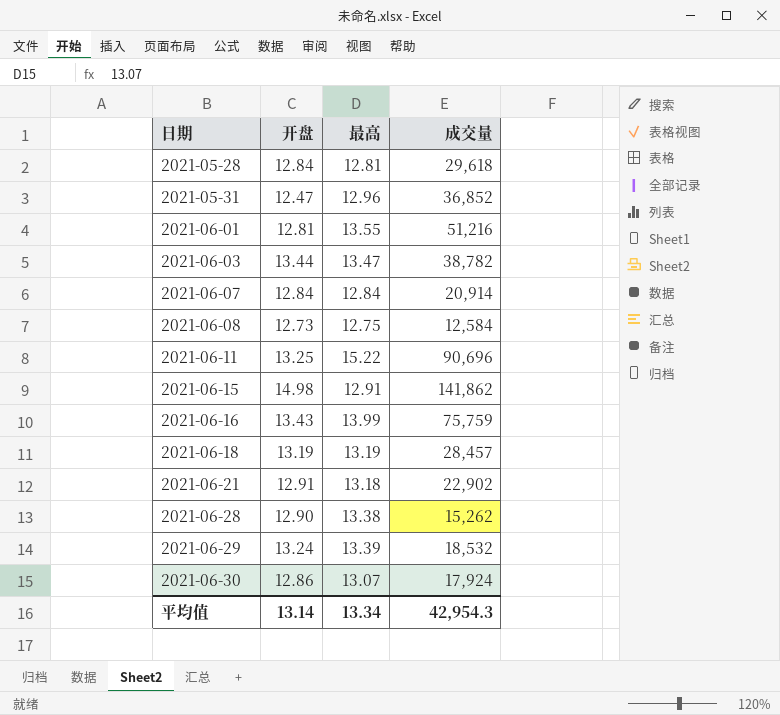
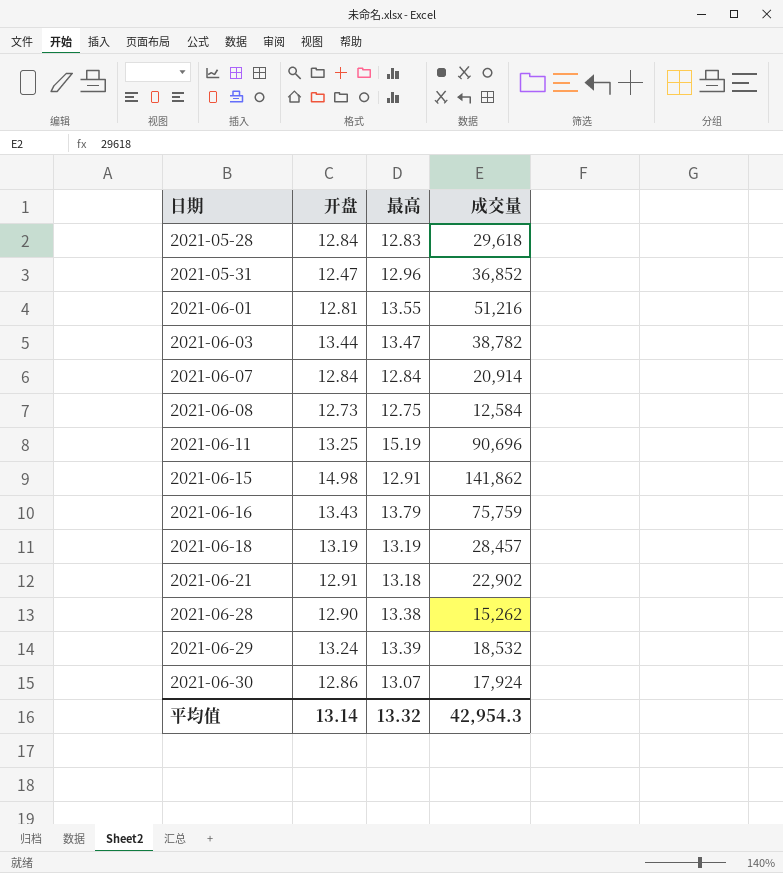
2021-05-28 | 最高: 12.81 -> 12.83
2021-06-11 | 最高: 15.22 -> 15.19
2021-06-16 | 最高: 13.99 -> 13.79
平均值 | 最高: 13.34 -> 13.32

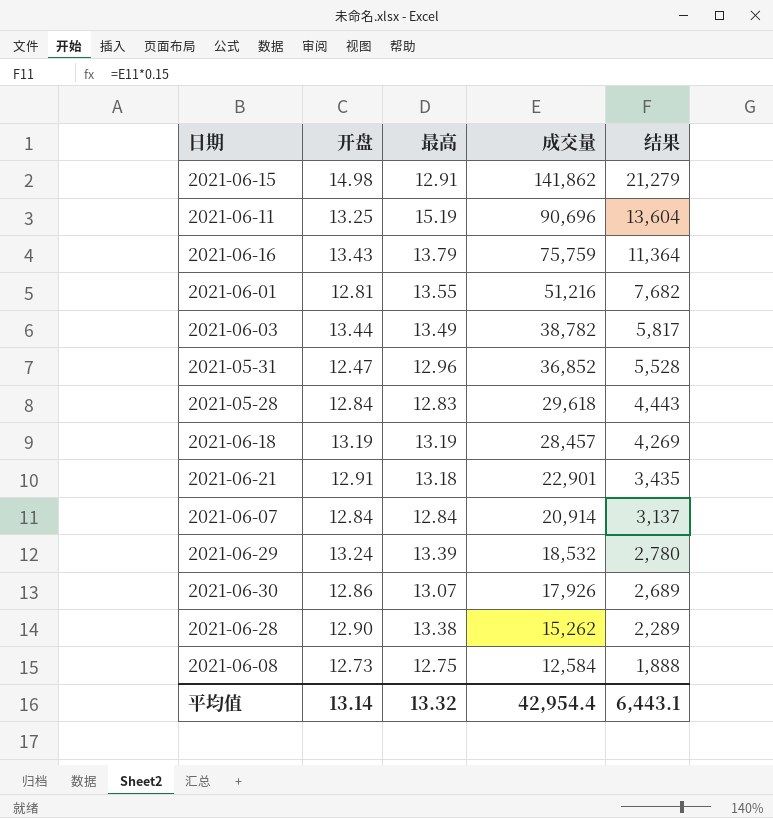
row order: 日期 ascending -> 成交量 descending
column 结果 | formula: none -> [成交量] * 0.15
2021-06-03 | 最高: 13.47 -> 13.49
2021-06-21 | 成交量: 22,902 -> 22,901
2021-06-30 | 成交量: 17,924 -> 17,926
平均值 | 成交量: 42,954.3 -> 42,954.4

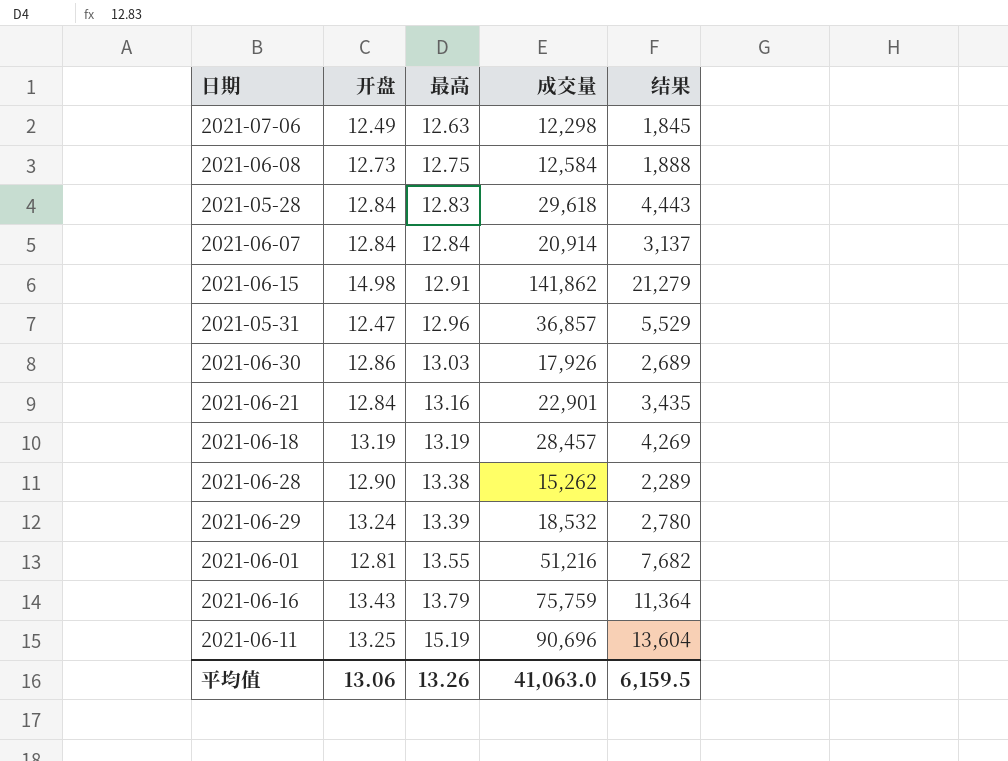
row order: 成交量 descending -> 最高 ascending
row 2021-06-03: 13.44 | 13.49 | 38,782 | 5,817 -> none
row 2021-07-06: none -> 12.49 | 12.63 | 12,298 | 1,845
2021-05-31 | 成交量: 36,852 -> 36,857
2021-05-31 | 结果: 5,528 -> 5,529
2021-06-30 | 最高: 13.07 -> 13.03
2021-06-21 | 开盘: 12.91 -> 12.84
2021-06-21 | 最高: 13.18 -> 13.16
平均值 | 开盘: 13.14 -> 13.06
平均值 | 最高: 13.32 -> 13.26
平均值 | 成交量: 42,954.4 -> 41,063.0
平均值 | 结果: 6,443.1 -> 6,159.5

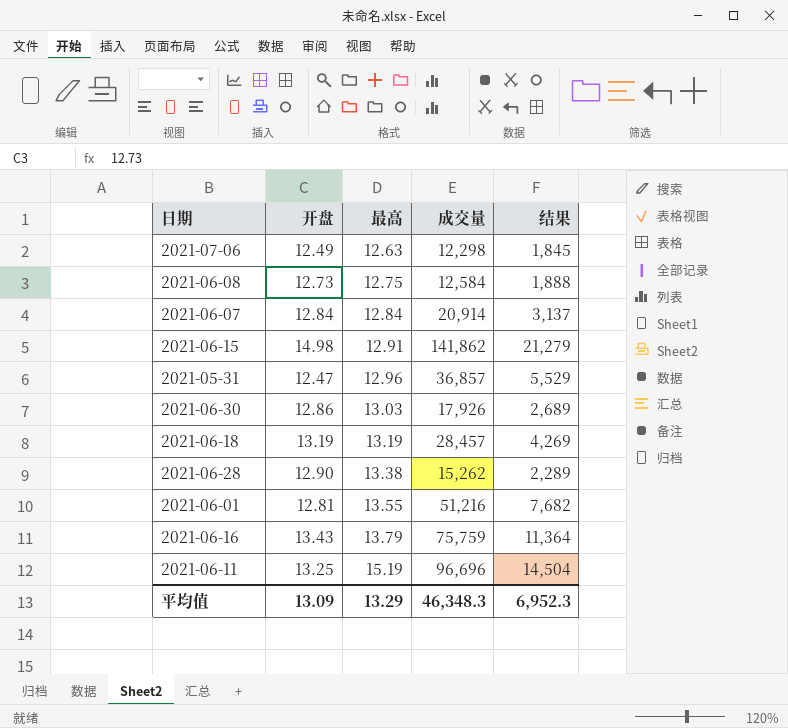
row 2021-05-28: 12.84 | 12.83 | 29,618 | 4,443 -> none
row 2021-06-21: 12.84 | 13.16 | 22,901 | 3,435 -> none
row 2021-06-29: 13.24 | 13.39 | 18,532 | 2,780 -> none
2021-06-11 | 成交量: 90,696 -> 96,696
2021-06-11 | 结果: 13,604 -> 14,504
平均值 | 开盘: 13.06 -> 13.09
平均值 | 最高: 13.26 -> 13.29
平均值 | 成交量: 41,063.0 -> 46,348.3
平均值 | 结果: 6,159.5 -> 6,952.3

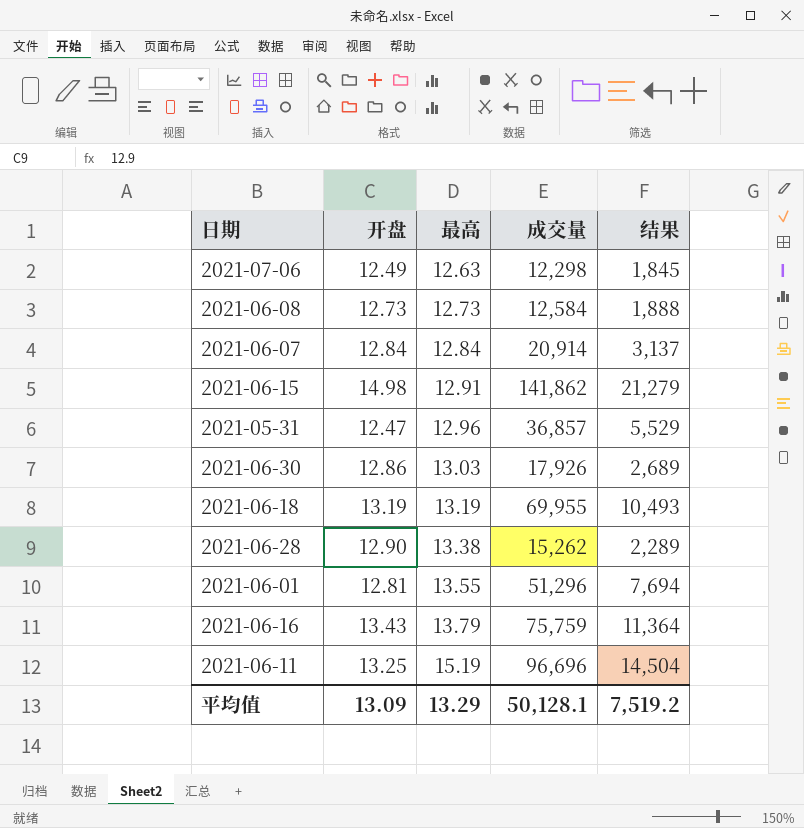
2021-06-08 | 最高: 12.75 -> 12.73
2021-06-18 | 成交量: 28,457 -> 69,955
2021-06-18 | 结果: 4,269 -> 10,493
2021-06-01 | 成交量: 51,216 -> 51,296
2021-06-01 | 结果: 7,682 -> 7,694
平均值 | 成交量: 46,348.3 -> 50,128.1
平均值 | 结果: 6,952.3 -> 7,519.2

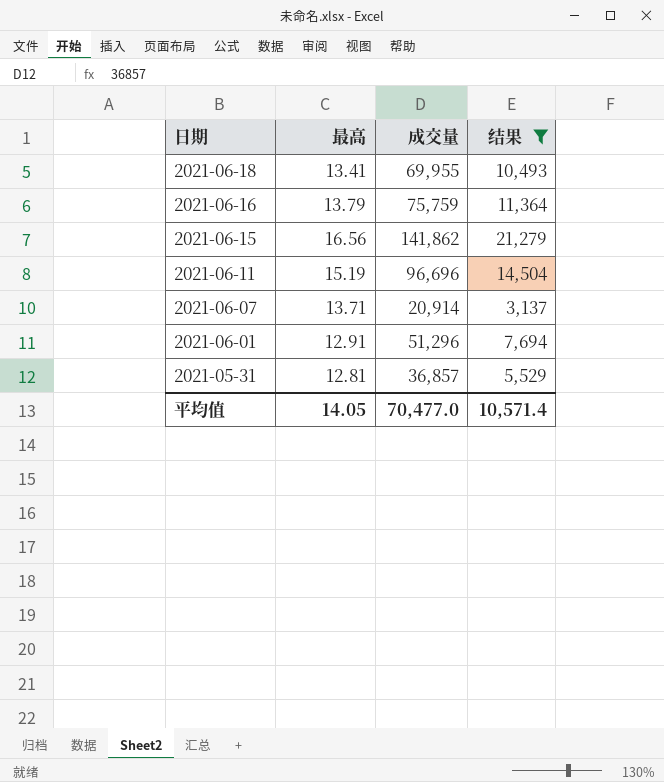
filter: none -> 结果 >= 3,137
row order: 最高 ascending -> 日期 descending
column 开盘 | position: 2 -> none
2021-06-18 | 最高: 13.19 -> 13.41
2021-06-15 | 最高: 12.91 -> 16.56
2021-06-07 | 最高: 12.84 -> 13.71
2021-06-01 | 最高: 13.55 -> 12.91
2021-05-31 | 最高: 12.96 -> 12.81
平均值 | 最高: 13.29 -> 14.05
平均值 | 成交量: 50,128.1 -> 70,477.0
平均值 | 结果: 7,519.2 -> 10,571.4

